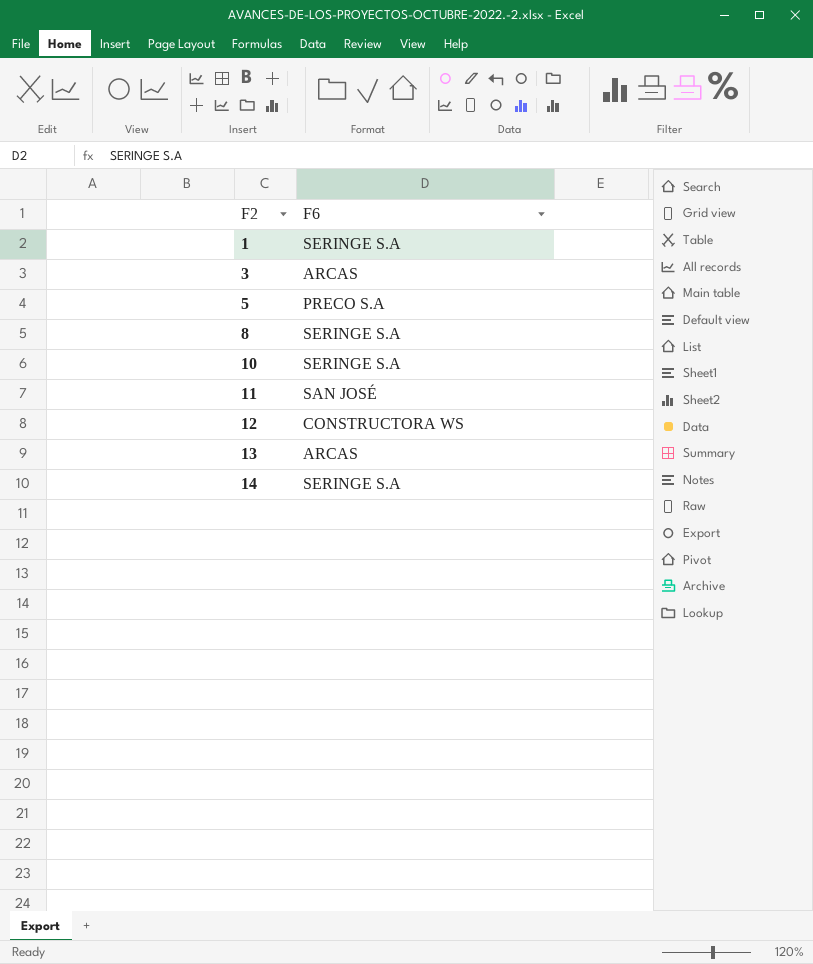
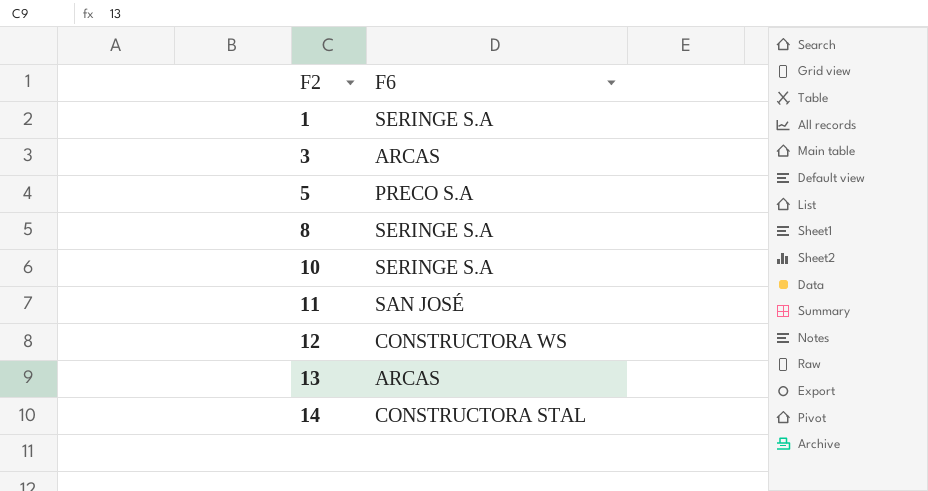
14 | F6: SERINGE S.A -> CONSTRUCTORA STAL

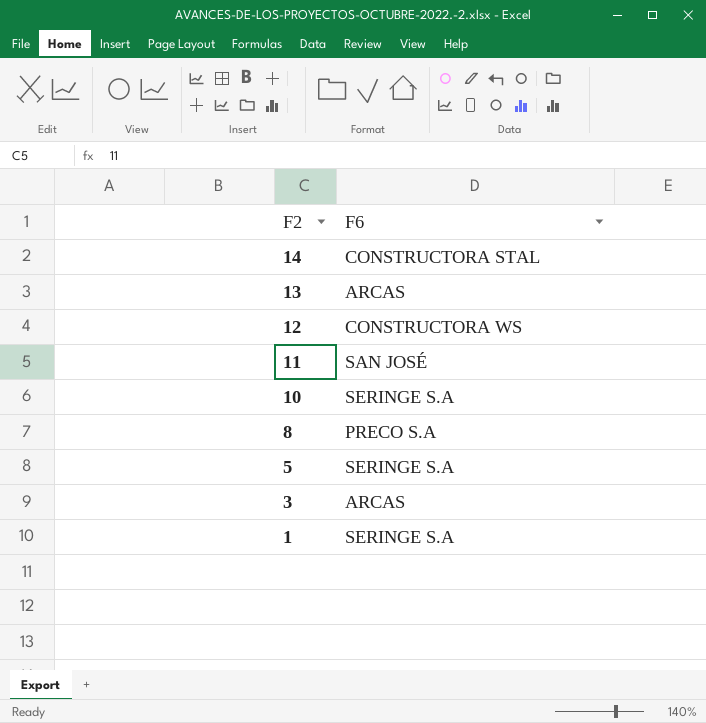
row order: F2 ascending -> F2 descending
8 | F6: SERINGE S.A -> PRECO S.A
5 | F6: PRECO S.A -> SERINGE S.A

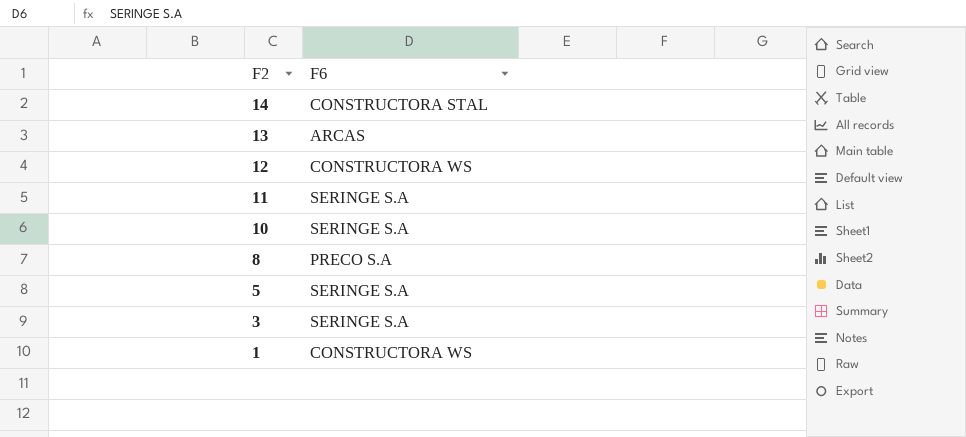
11 | F6: SAN JOSÉ -> SERINGE S.A
3 | F6: ARCAS -> SERINGE S.A
1 | F6: SERINGE S.A -> CONSTRUCTORA WS

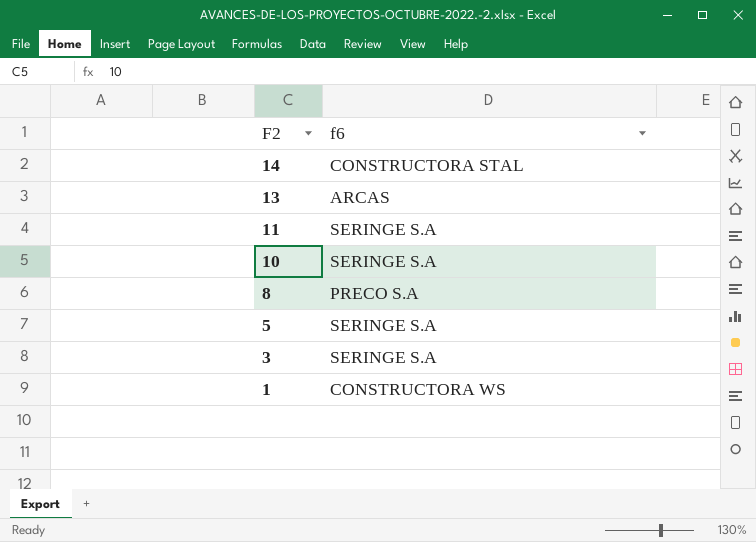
column name: F6 -> f6
row 12: CONSTRUCTORA WS -> none

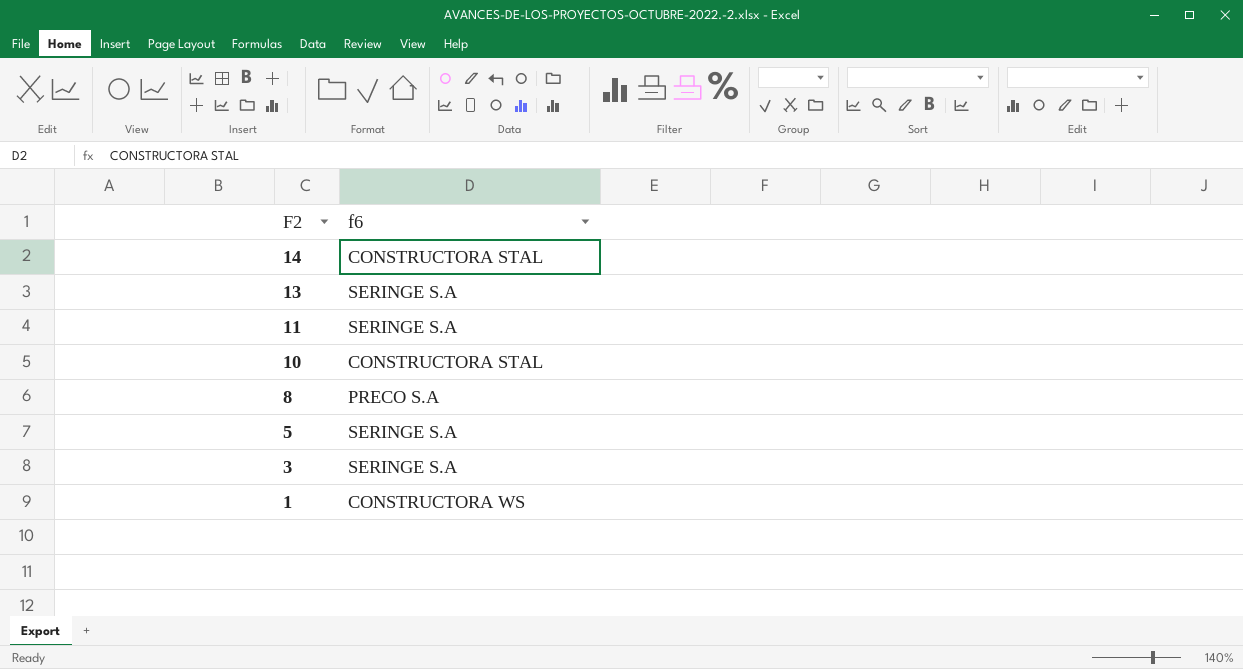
13 | f6: ARCAS -> SERINGE S.A
10 | f6: SERINGE S.A -> CONSTRUCTORA STAL

